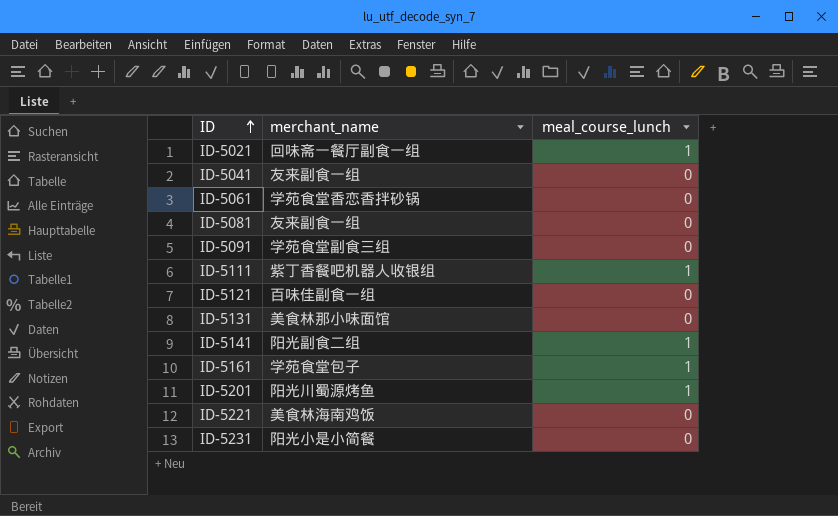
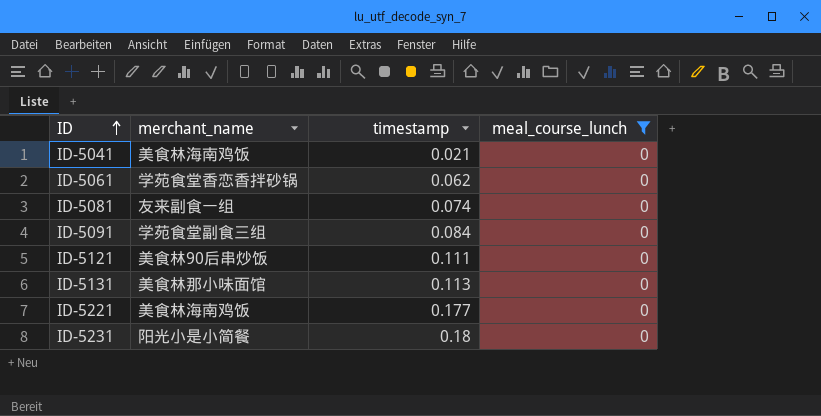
filter: none -> meal_course_lunch = 0
column timestamp | position: none -> 3
ID-5041 | merchant_name: 友来副食一组 -> 美食林海南鸡饭
ID-5121 | merchant_name: 百味佳副食一组 -> 美食林90后串炒饭

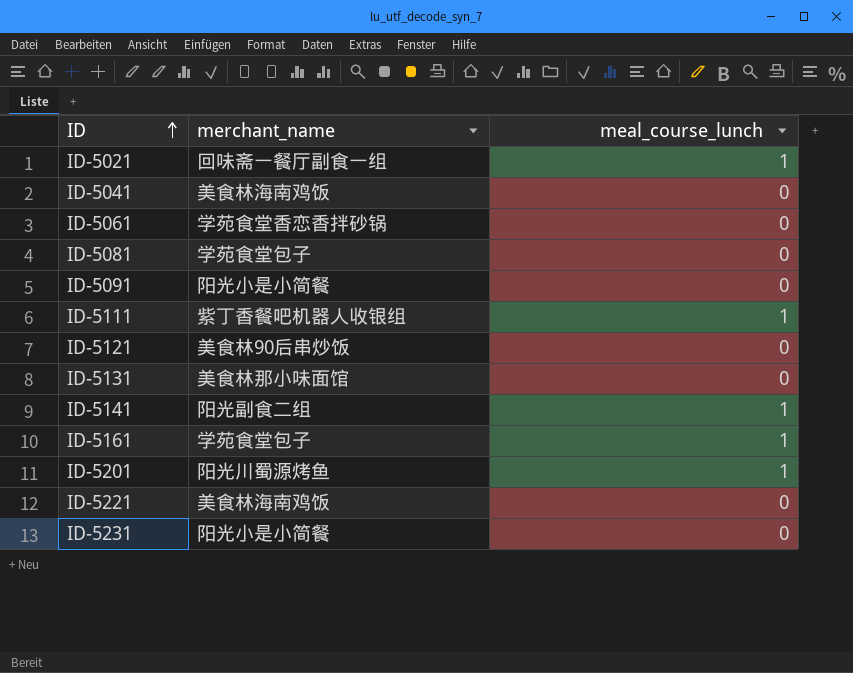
filter: meal_course_lunch = 0 -> none
column timestamp | position: 3 -> none
ID-5081 | merchant_name: 友来副食一组 -> 学苑食堂包子
ID-5091 | merchant_name: 学苑食堂副食三组 -> 阳光小是小简餐

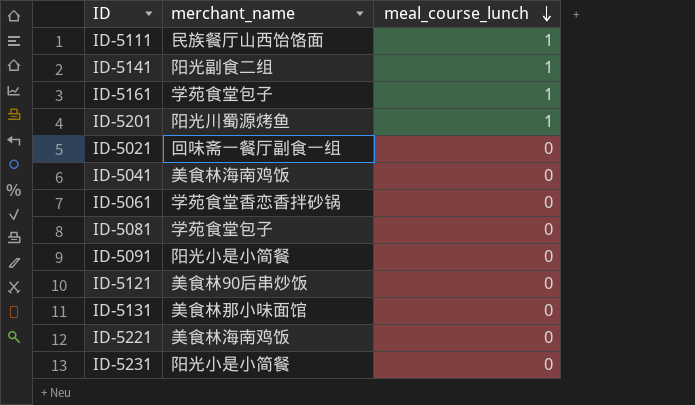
row order: ID ascending -> meal_course_lunch descending
ID-5111 | merchant_name: 紫丁香餐吧机器人收银组 -> 民族餐厅山西饸饹面
ID-5021 | meal_course_lunch: 1 -> 0

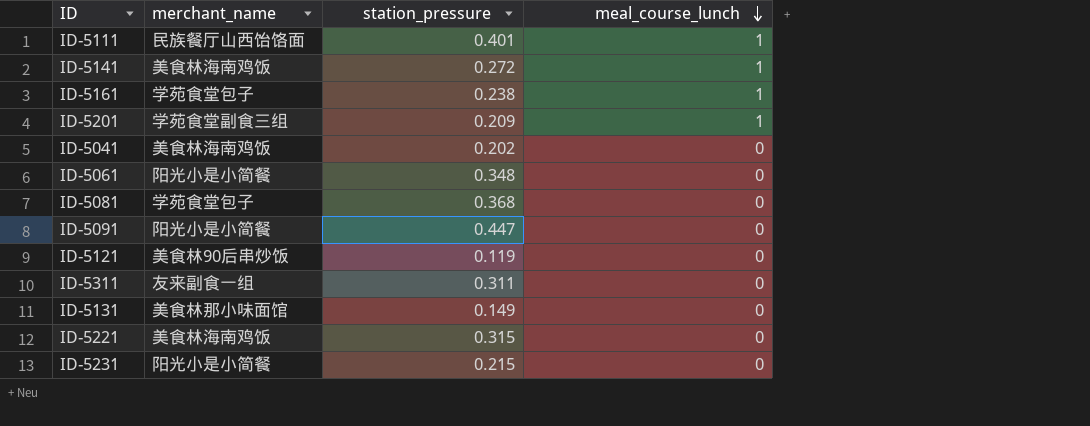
column station_pressure | position: none -> 3
row ID-5021: 回味斋一餐厅副食一组 | 0 -> none
ID-5141 | merchant_name: 阳光副食二组 -> 美食林海南鸡饭
ID-5201 | merchant_name: 阳光川蜀源烤鱼 -> 学苑食堂副食三组
ID-5061 | merchant_name: 学苑食堂香恋香拌砂锅 -> 阳光小是小简餐
row ID-5311: none -> 友来副食一组 | 0.311 | 0

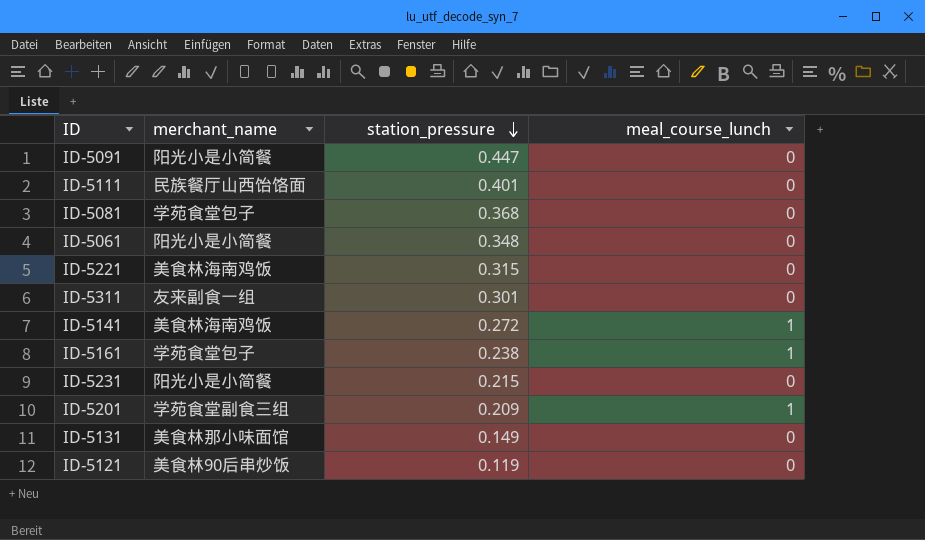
row order: meal_course_lunch descending -> station_pressure descending
row ID-5041: 美食林海南鸡饭 | 0.202 | 0 -> none
ID-5111 | meal_course_lunch: 1 -> 0
ID-5311 | station_pressure: 0.311 -> 0.301

